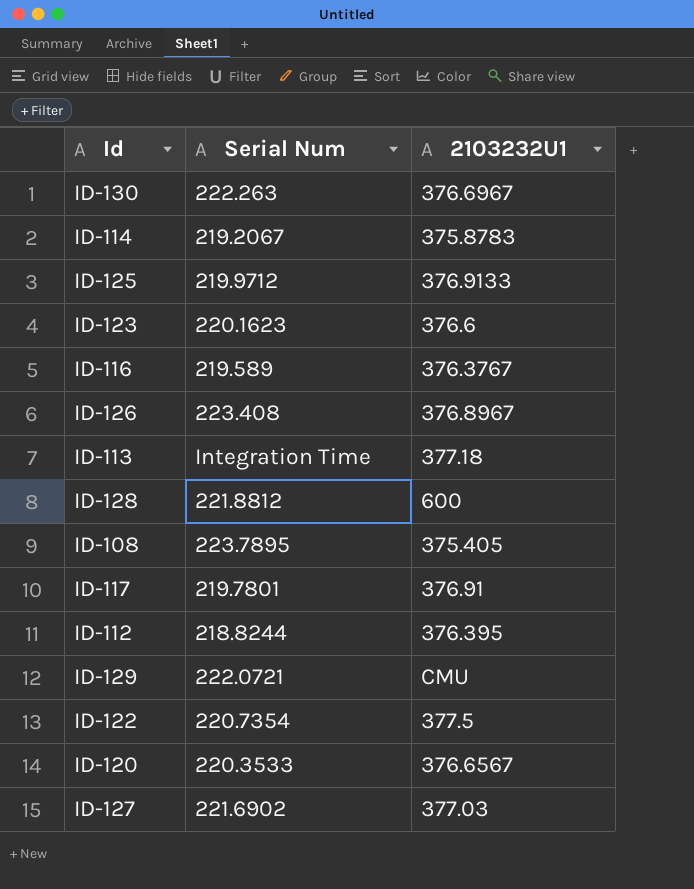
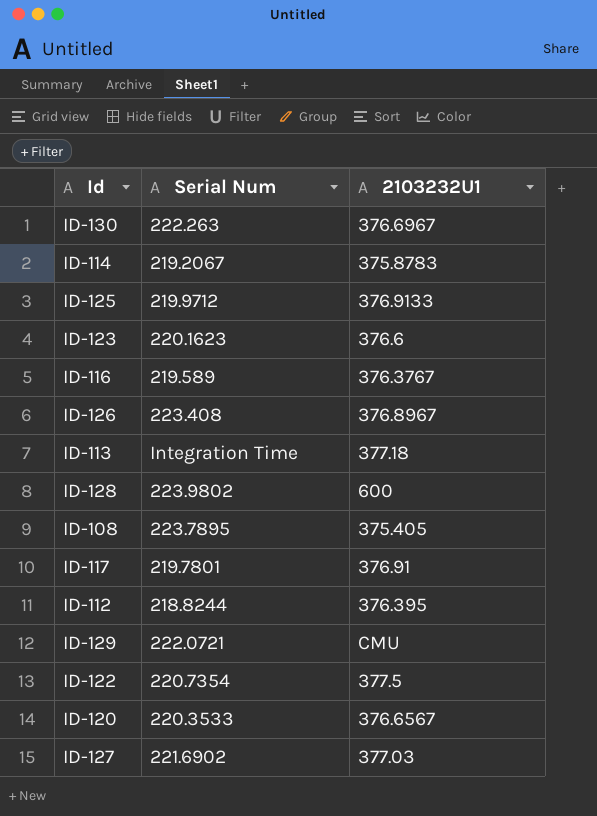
ID-128 | Serial Num: 221.8812 -> 223.9802

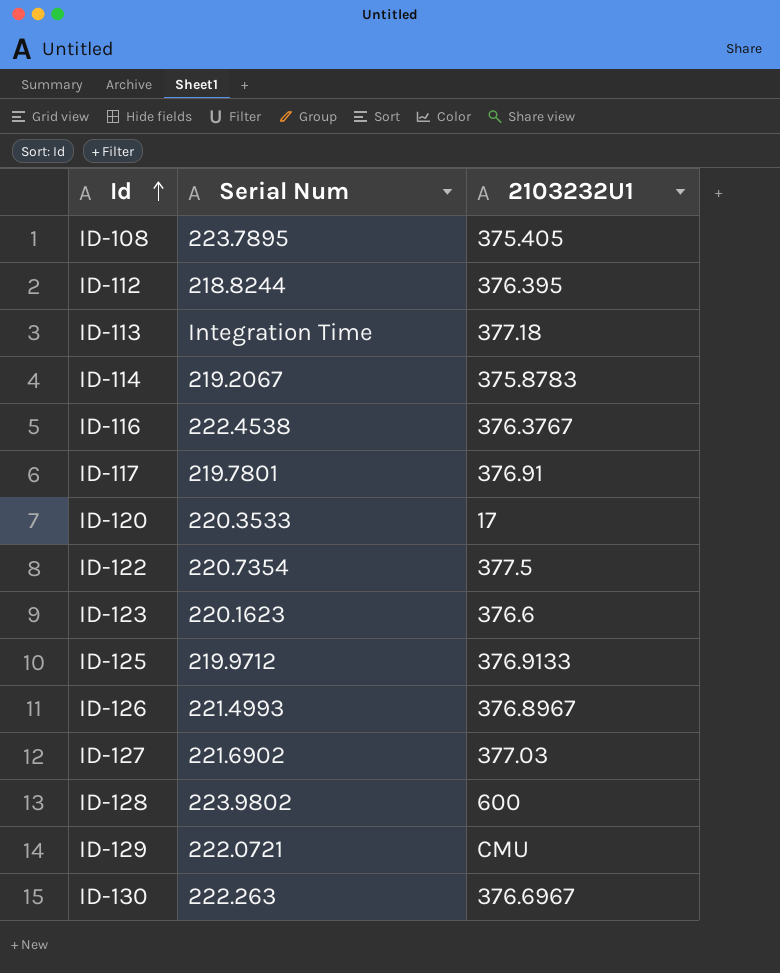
row order: none -> Id ascending
ID-116 | Serial Num: 219.589 -> 222.4538
ID-120 | 2103232U1: 376.6567 -> 17
ID-126 | Serial Num: 223.408 -> 221.4993

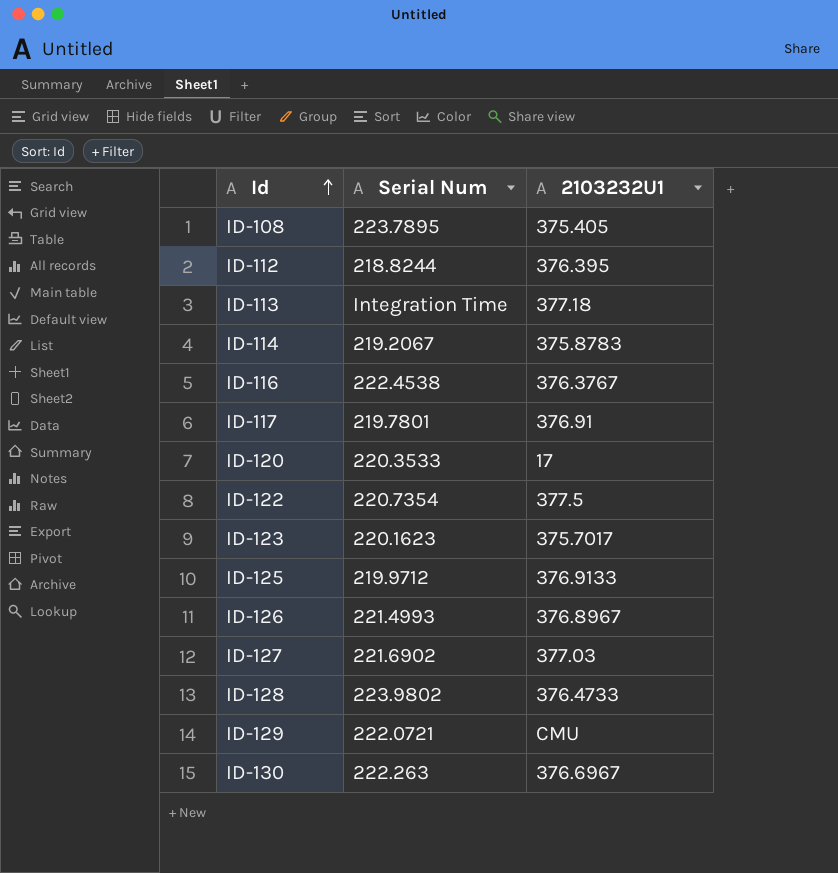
ID-123 | 2103232U1: 376.6 -> 375.7017
ID-128 | 2103232U1: 600 -> 376.4733

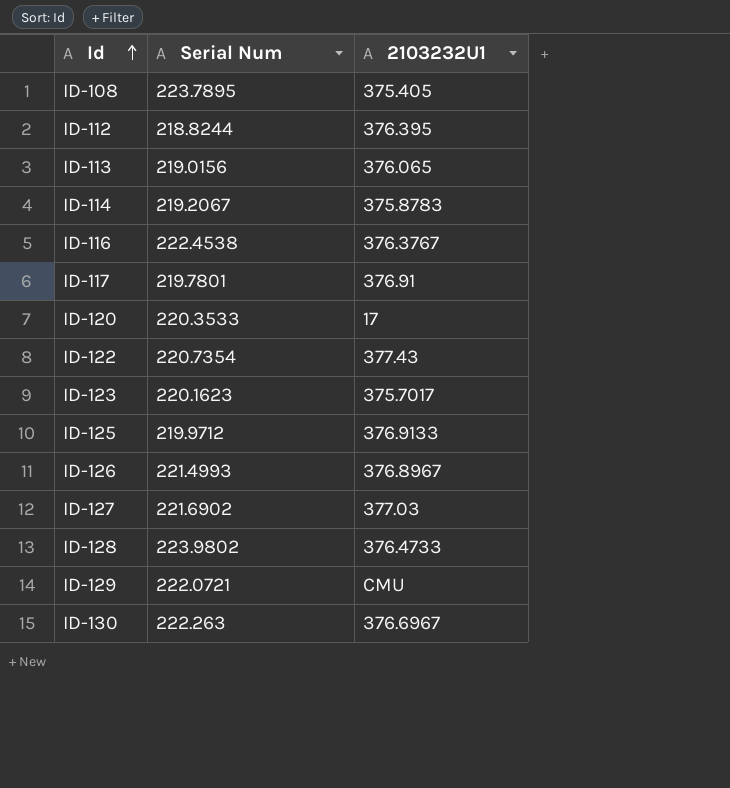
ID-113 | Serial Num: Integration Time -> 219.0156
ID-113 | 2103232U1: 377.18 -> 376.065
ID-122 | 2103232U1: 377.5 -> 377.43

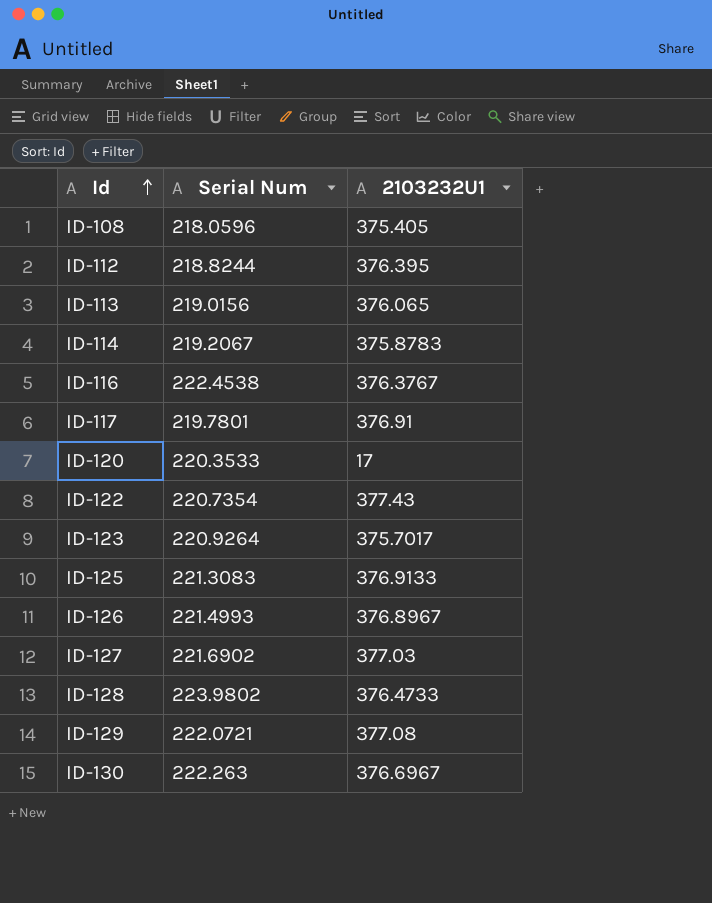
ID-108 | Serial Num: 223.7895 -> 218.0596
ID-123 | Serial Num: 220.1623 -> 220.9264
ID-125 | Serial Num: 219.9712 -> 221.3083
ID-129 | 2103232U1: CMU -> 377.08

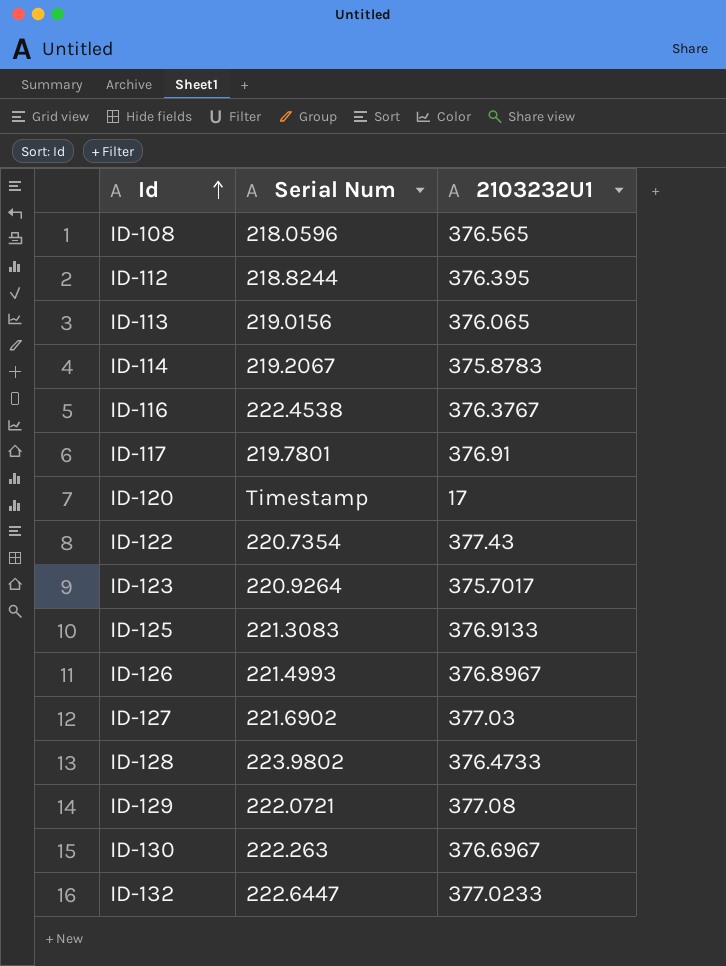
ID-108 | 2103232U1: 375.405 -> 376.565
ID-120 | Serial Num: 220.3533 -> Timestamp
row ID-132: none -> 222.6447 | 377.0233

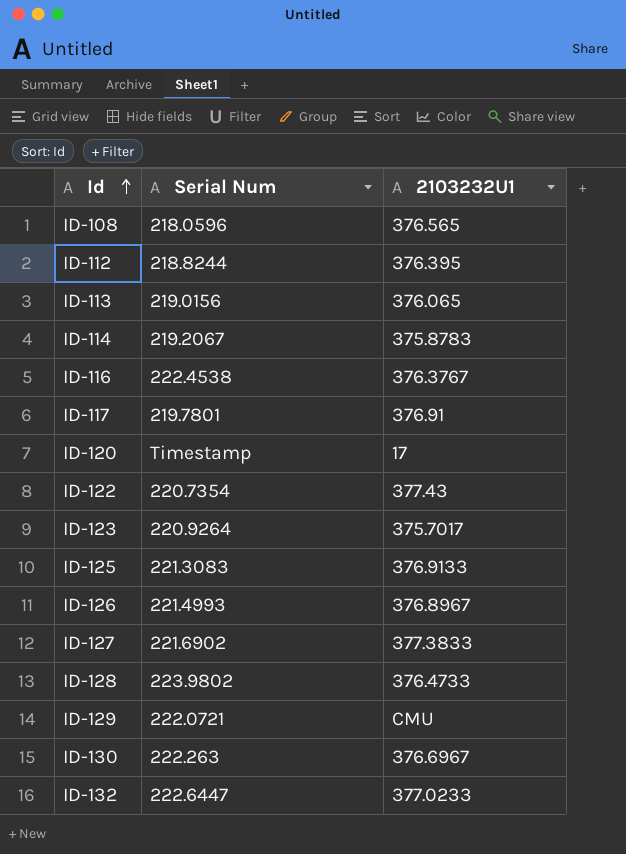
ID-127 | 2103232U1: 377.03 -> 377.3833
ID-129 | 2103232U1: 377.08 -> CMU

